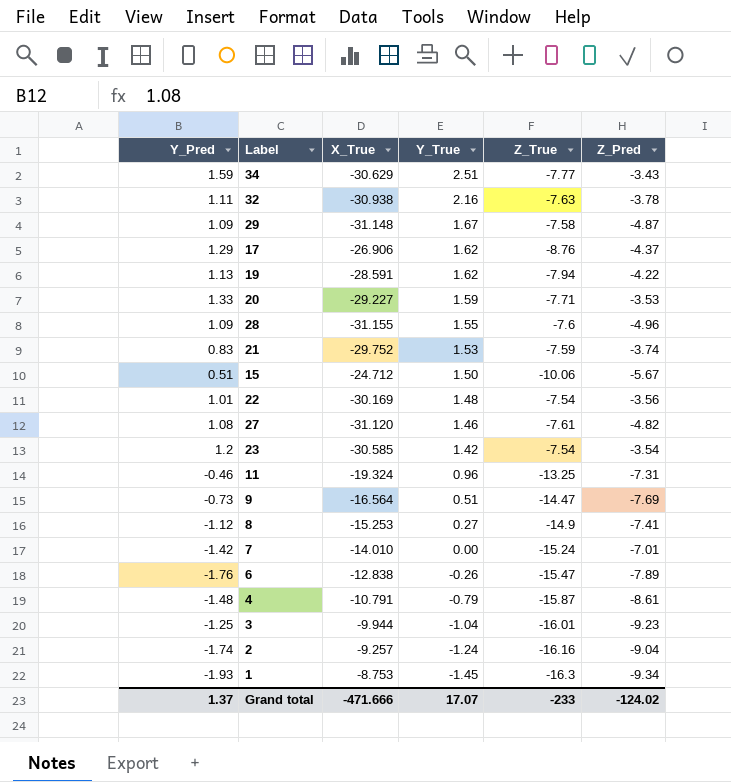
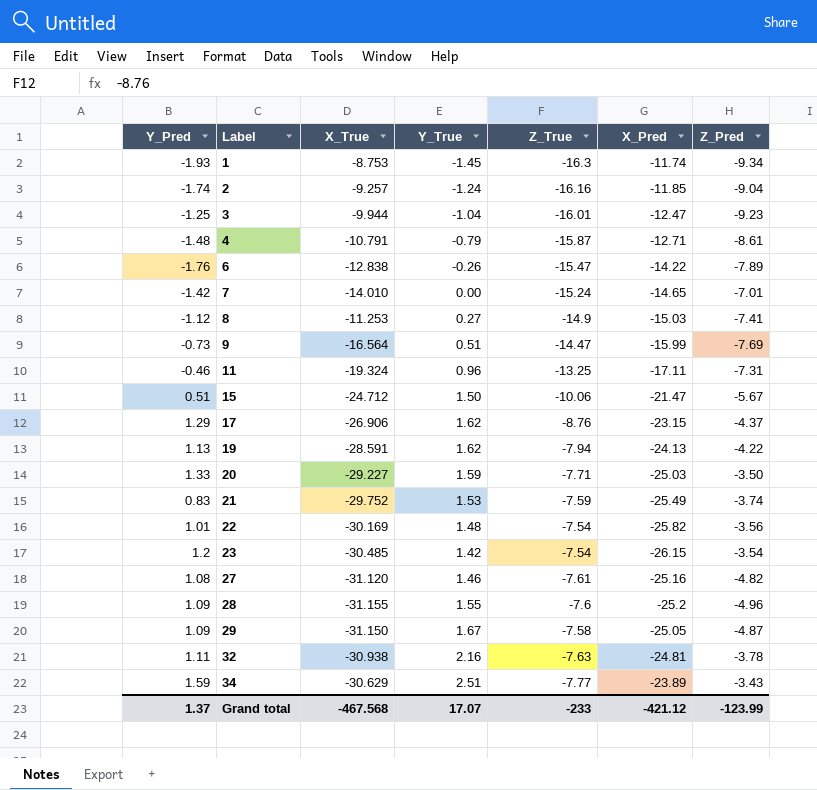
row order: Y_True descending -> Label ascending
column X_Pred | position: none -> 6
8 | X_True: -15.253 -> -11.253
20 | Z_Pred: -3.53 -> -3.50
23 | X_True: -30.585 -> -30.485
29 | X_True: -31.148 -> -31.150
Grand total | X_True: -471.666 -> -467.568
Grand total | Z_Pred: -124.02 -> -123.99

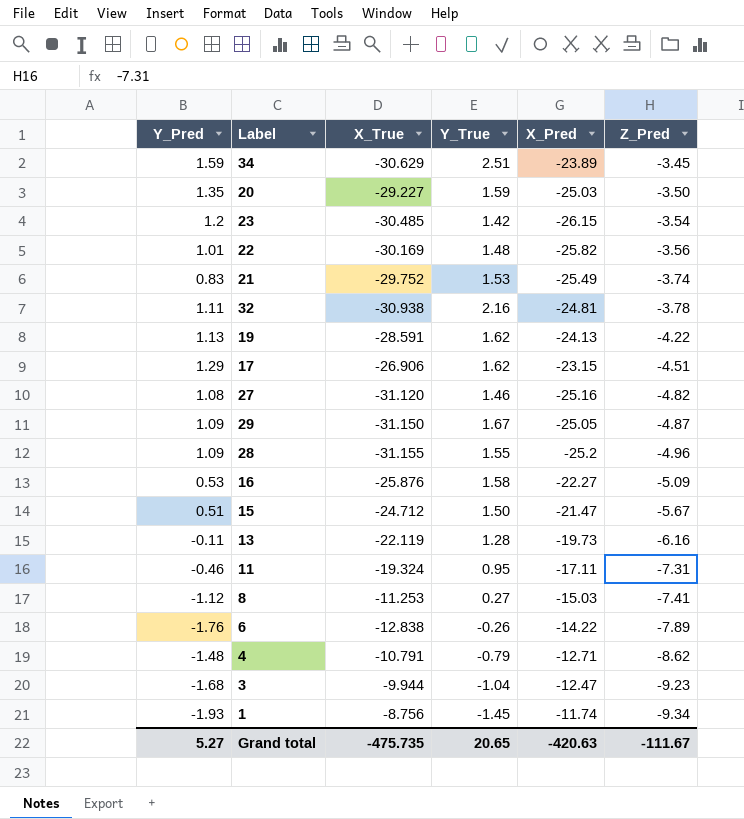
row order: Label ascending -> Z_Pred descending
column Z_True | position: 5 -> none
row 2: -1.74 | -9.257 | -1.24 | -16.16 | -11.85 | -9.04 -> none
row 7: -1.42 | -14.010 | 0.00 | -15.24 | -14.65 | -7.01 -> none
row 9: -0.73 | -16.564 | 0.51 | -14.47 | -15.99 | -7.69 -> none
34 | Z_Pred: -3.43 -> -3.45
20 | Y_Pred: 1.33 -> 1.35
17 | Z_Pred: -4.37 -> -4.51
row 16: none -> 0.53 | -25.876 | 1.58 | -22.27 | -5.09
row 13: none -> -0.11 | -22.119 | 1.28 | -19.73 | -6.16
11 | Y_True: 0.96 -> 0.95
4 | Z_Pred: -8.61 -> -8.62
3 | Y_Pred: -1.25 -> -1.68
1 | X_True: -8.753 -> -8.756
Grand total | Y_Pred: 1.37 -> 5.27
Grand total | X_True: -467.568 -> -475.735
Grand total | Y_True: 17.07 -> 20.65
Grand total | X_Pred: -421.12 -> -420.63
Grand total | Z_Pred: -123.99 -> -111.67

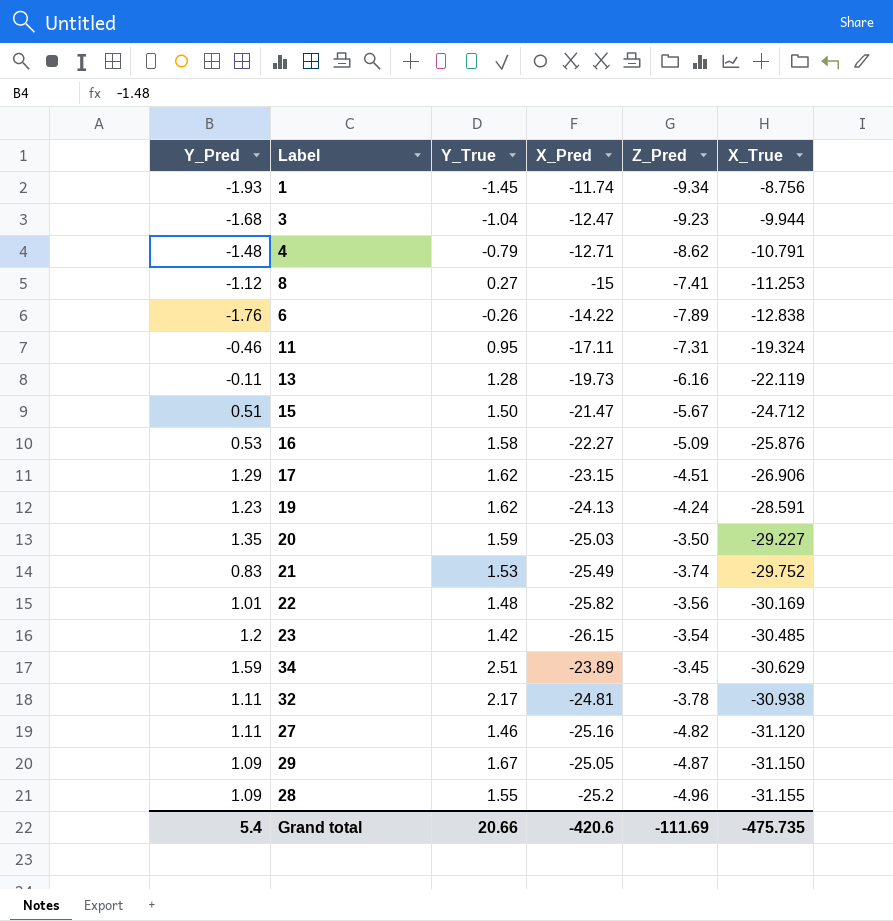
row order: Z_Pred descending -> X_True descending
column X_True | position: 3 -> 6
8 | X_Pred: -15.03 -> -15
19 | Y_Pred: 1.13 -> 1.23
19 | Z_Pred: -4.22 -> -4.24
32 | Y_True: 2.16 -> 2.17
27 | Y_Pred: 1.08 -> 1.11
Grand total | Y_Pred: 5.27 -> 5.4
Grand total | Y_True: 20.65 -> 20.66
Grand total | X_Pred: -420.63 -> -420.6
Grand total | Z_Pred: -111.67 -> -111.69

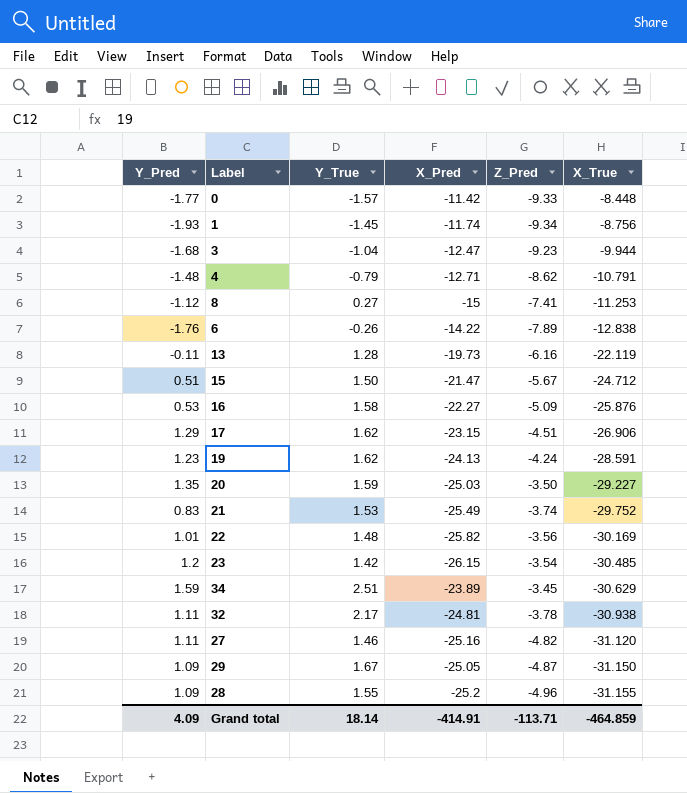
row 11: -0.46 | 0.95 | -17.11 | -7.31 | -19.324 -> none
row 0: none -> -1.77 | -1.57 | -11.42 | -9.33 | -8.448
Grand total | Y_Pred: 5.4 -> 4.09
Grand total | Y_True: 20.66 -> 18.14
Grand total | X_Pred: -420.6 -> -414.91
Grand total | Z_Pred: -111.69 -> -113.71
Grand total | X_True: -475.735 -> -464.859

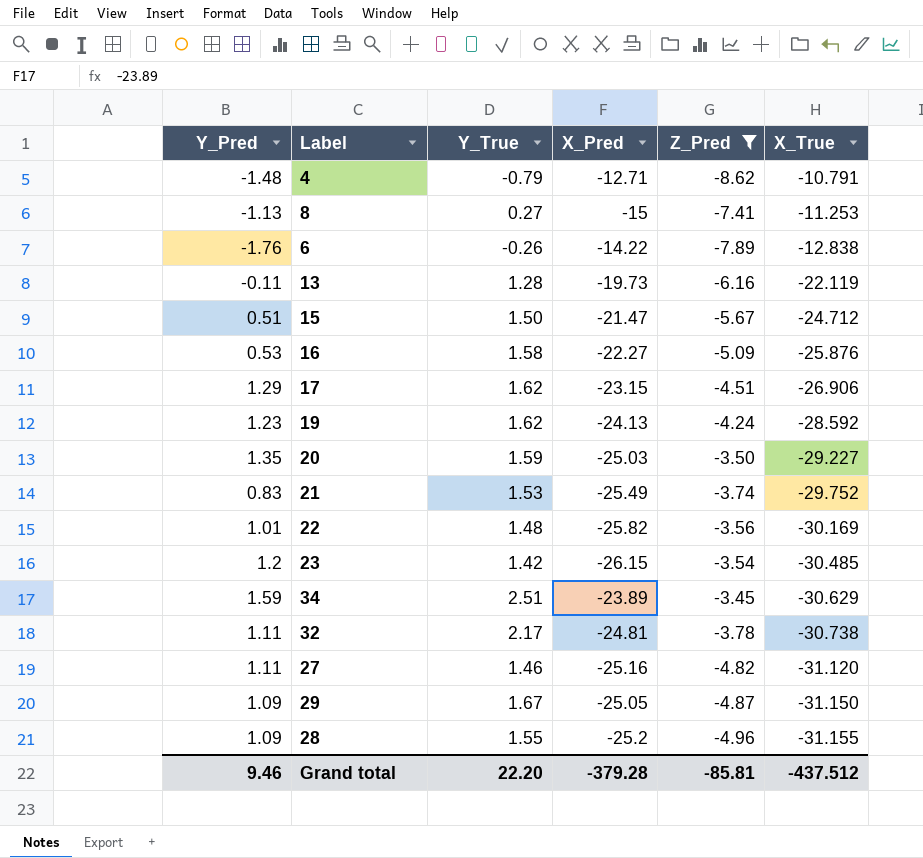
filter: none -> Z_Pred >= -8.62
8 | Y_Pred: -1.12 -> -1.13
19 | X_True: -28.591 -> -28.592
32 | X_True: -30.938 -> -30.738
Grand total | Y_Pred: 4.09 -> 9.46
Grand total | Y_True: 18.14 -> 22.20
Grand total | X_Pred: -414.91 -> -379.28
Grand total | Z_Pred: -113.71 -> -85.81
Grand total | X_True: -464.859 -> -437.512

